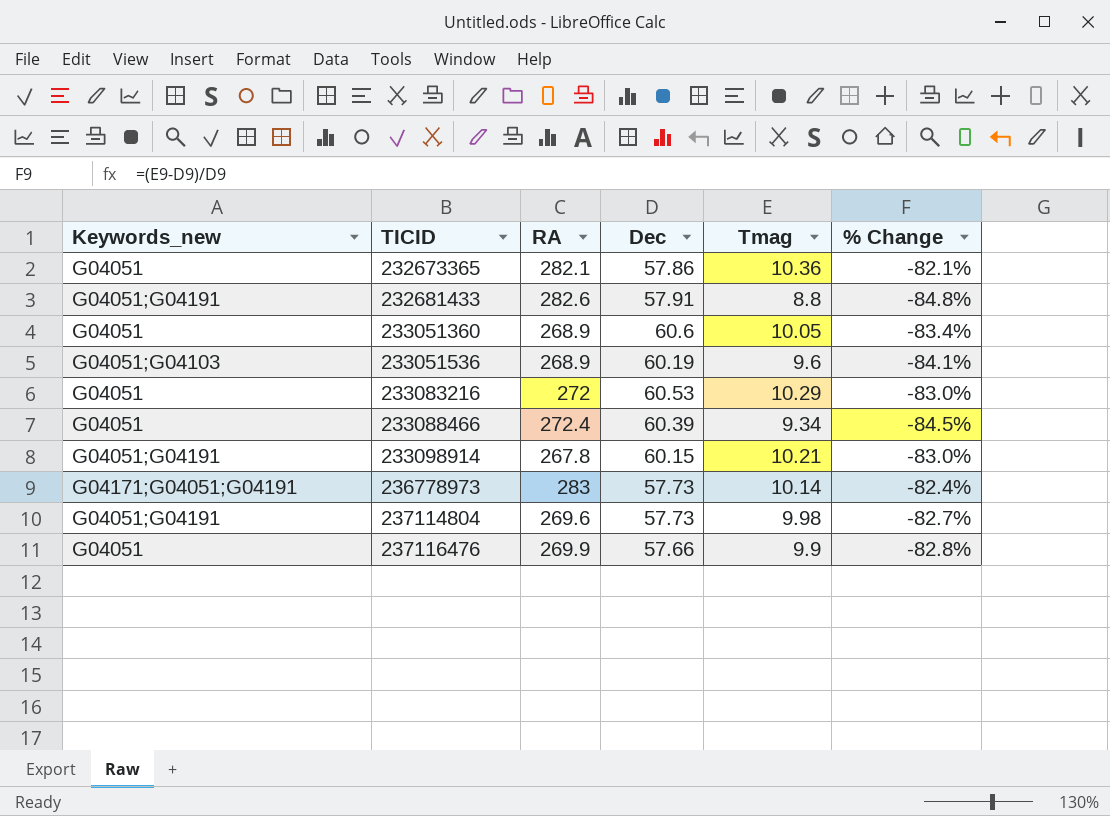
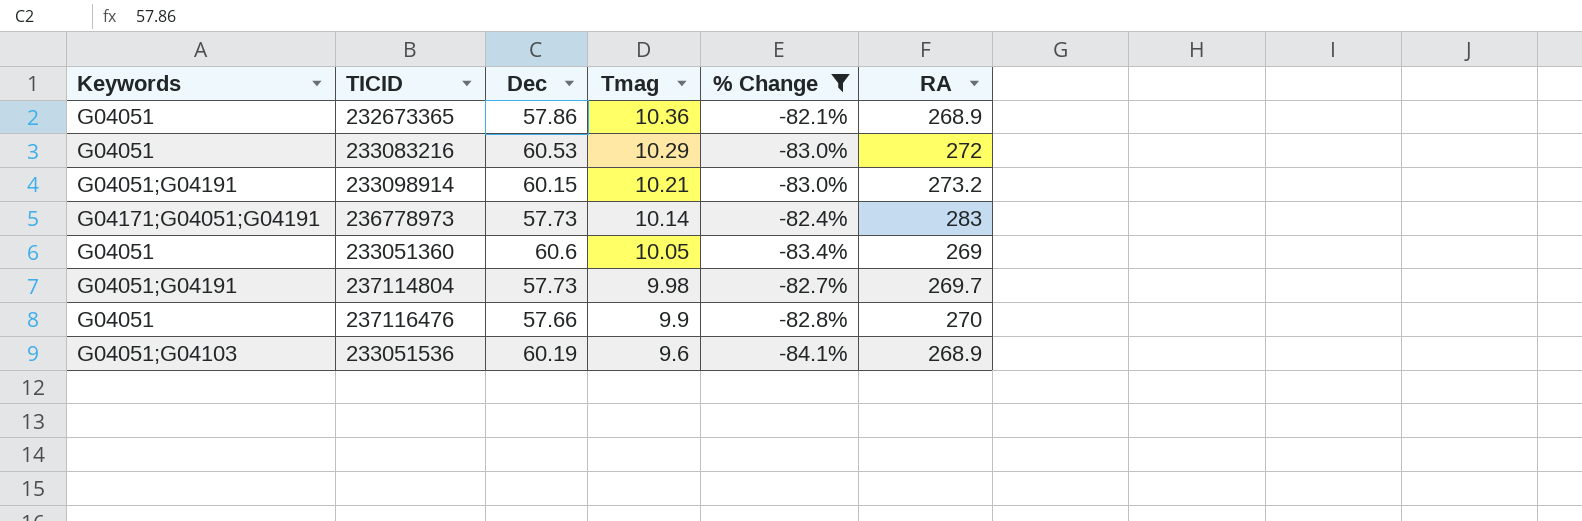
filter: none -> % Change >= -84.1%
row order: TICID ascending -> Tmag descending
column name: Keywords_new -> Keywords
column RA | position: 3 -> 6
232673365 | RA: 282.1 -> 268.9
233098914 | RA: 267.8 -> 273.2
233051360 | RA: 268.9 -> 269
237114804 | RA: 269.6 -> 269.7
237116476 | RA: 269.9 -> 270

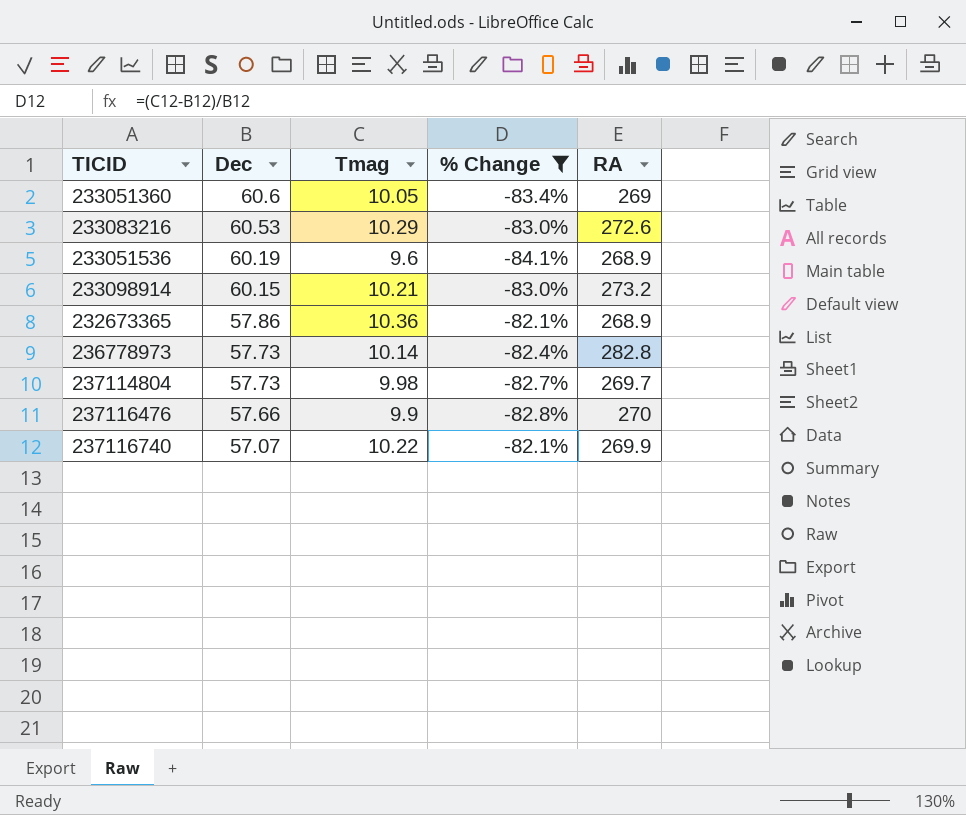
row order: Tmag descending -> Dec descending
column Keywords | position: 1 -> none
233083216 | RA: 272 -> 272.6
236778973 | RA: 283 -> 282.8
row 237116740: none -> 57.07 | 10.22 | -82.1% | 269.9

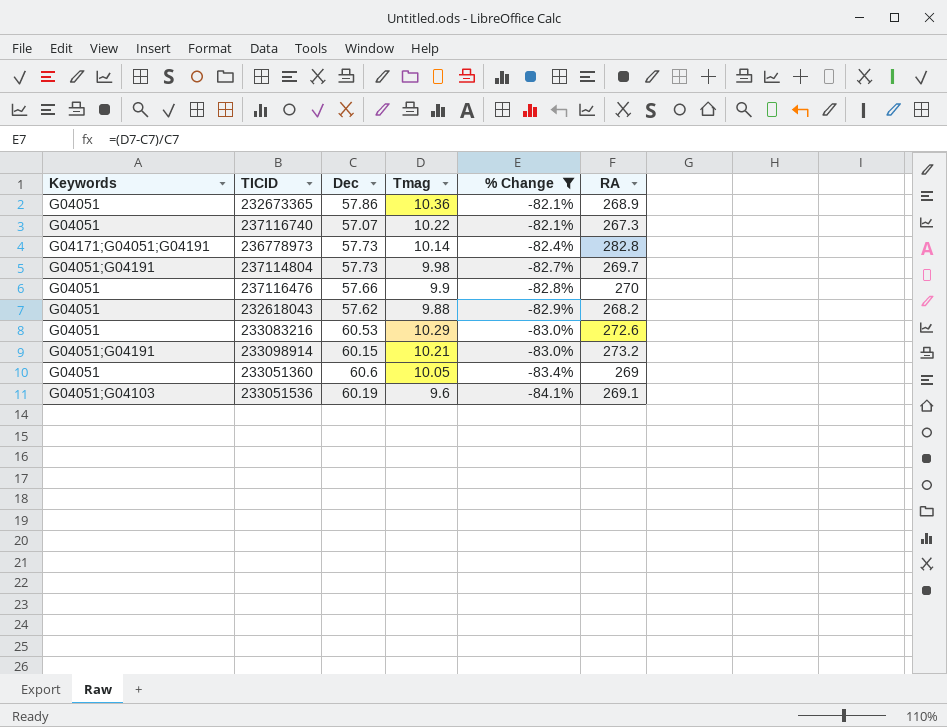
row order: Dec descending -> % Change descending
column Keywords | position: none -> 1
237116740 | RA: 269.9 -> 267.3
row 232618043: none -> G04051 | 57.62 | 9.88 | -82.9% | 268.2
233051536 | RA: 268.9 -> 269.1

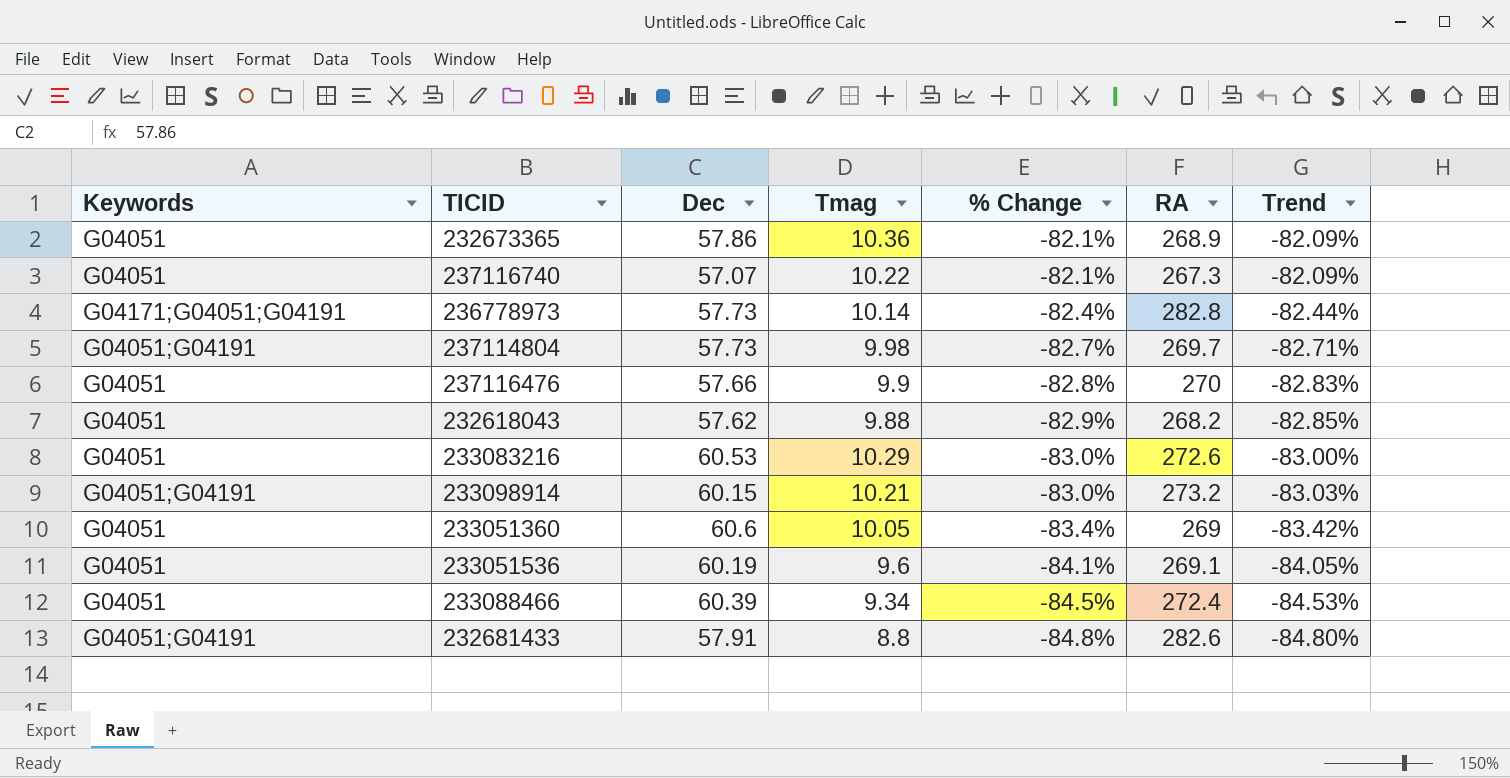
filter: % Change >= -84.1% -> none
column Trend | formula: none -> ([Tmag] - [Dec]) / [Dec]
233051536 | Keywords: G04051;G04103 -> G04051

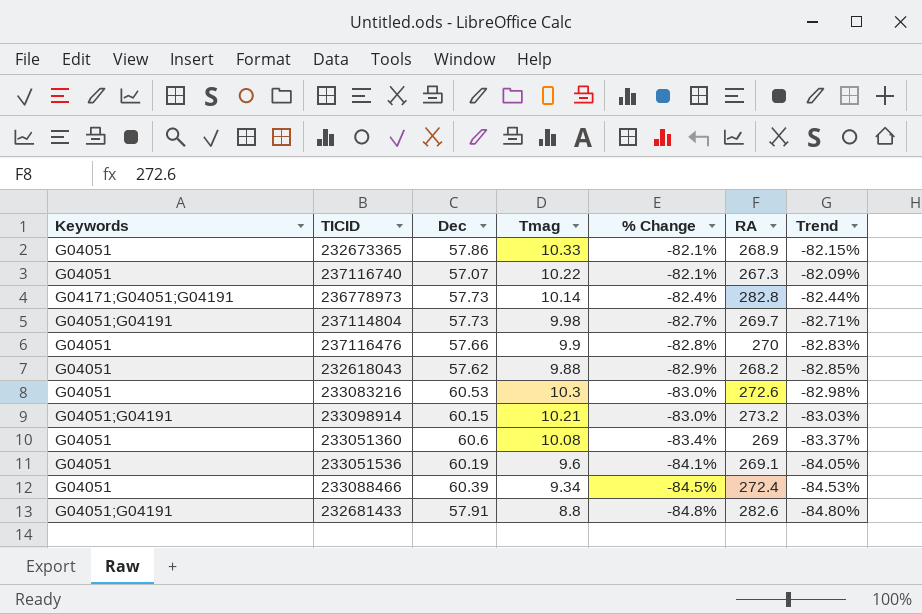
232673365 | Tmag: 10.36 -> 10.33
232673365 | Trend: -82.09% -> -82.15%
233083216 | Tmag: 10.29 -> 10.3
233083216 | Trend: -83.00% -> -82.98%
233051360 | Tmag: 10.05 -> 10.08
233051360 | Trend: -83.42% -> -83.37%

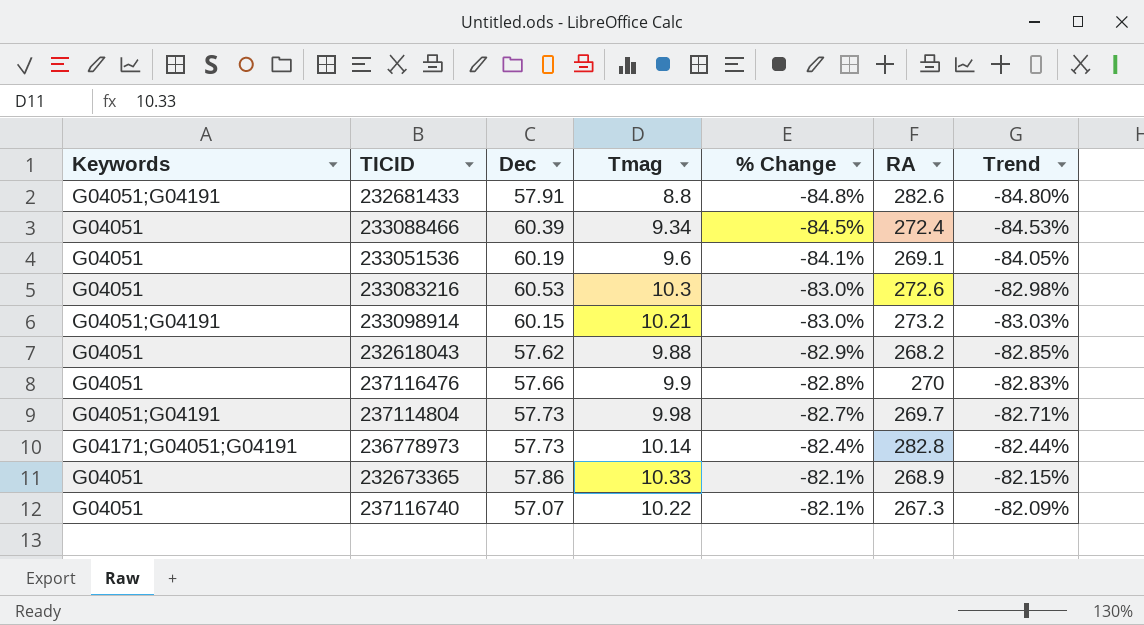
row order: % Change descending -> % Change ascending
row 233051360: G04051 | 60.6 | 10.08 | -83.4% | 269 | -83.37% -> none

